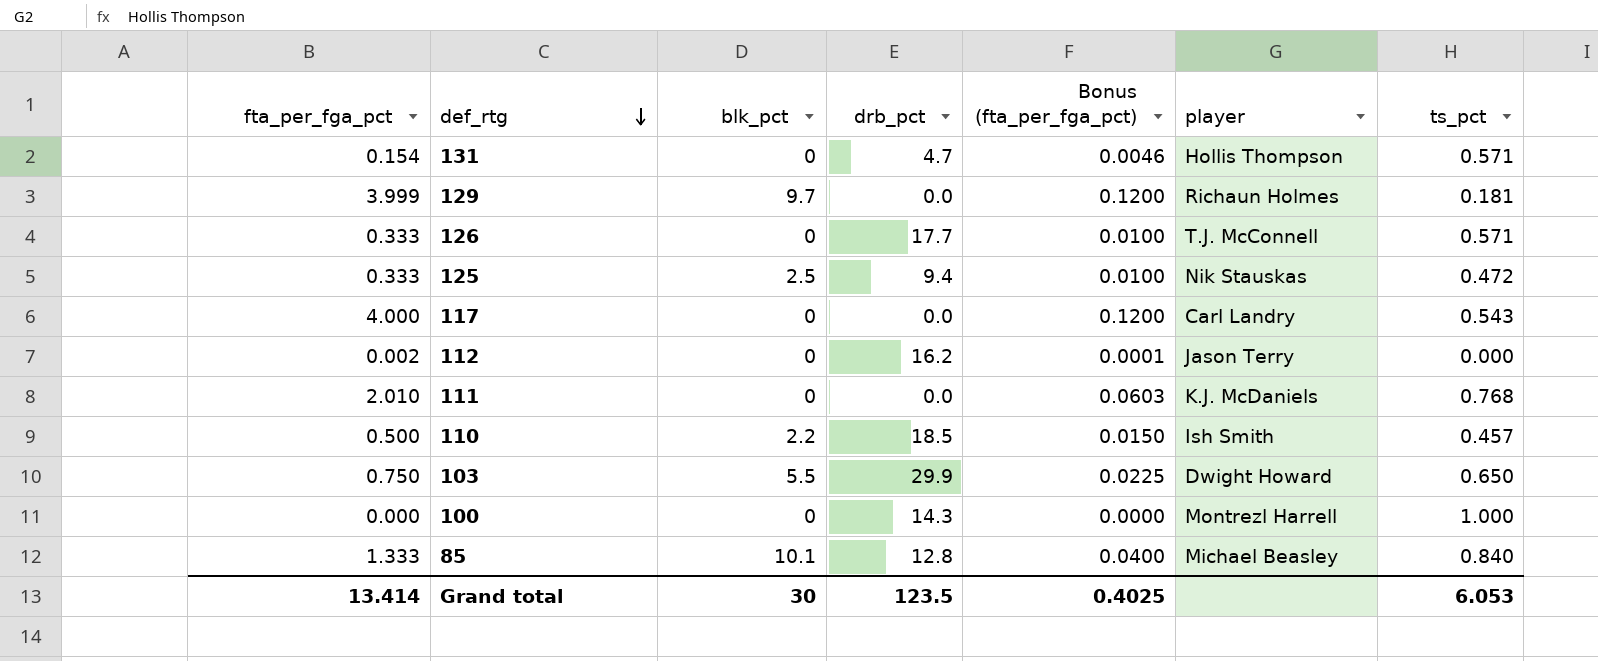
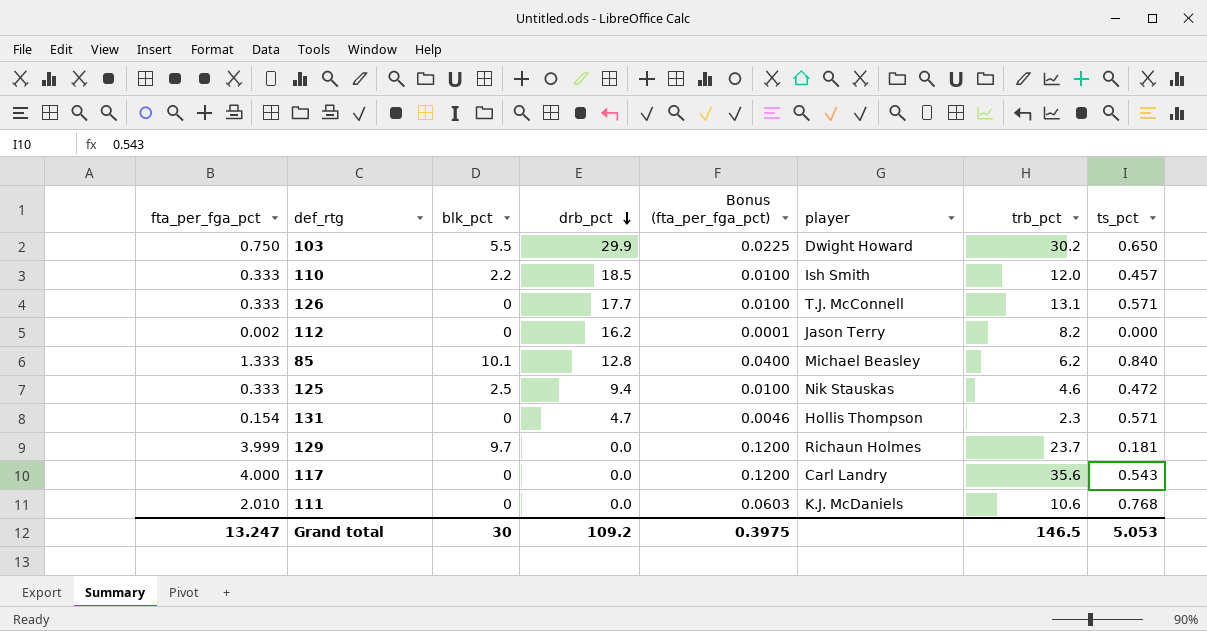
row order: def_rtg descending -> drb_pct descending
column trb_pct | position: none -> 7
row 100: 0.000 | 0 | 14.3 | 0.0000 | Montrezl Harrell | 1.000 -> none
110 | fta_per_fga_pct: 0.500 -> 0.333
110 | Bonus (fta_per_fga_pct): 0.0150 -> 0.0100
Grand total | fta_per_fga_pct: 13.414 -> 13.247
Grand total | drb_pct: 123.5 -> 109.2
Grand total | Bonus (fta_per_fga_pct): 0.4025 -> 0.3975
Grand total | ts_pct: 6.053 -> 5.053

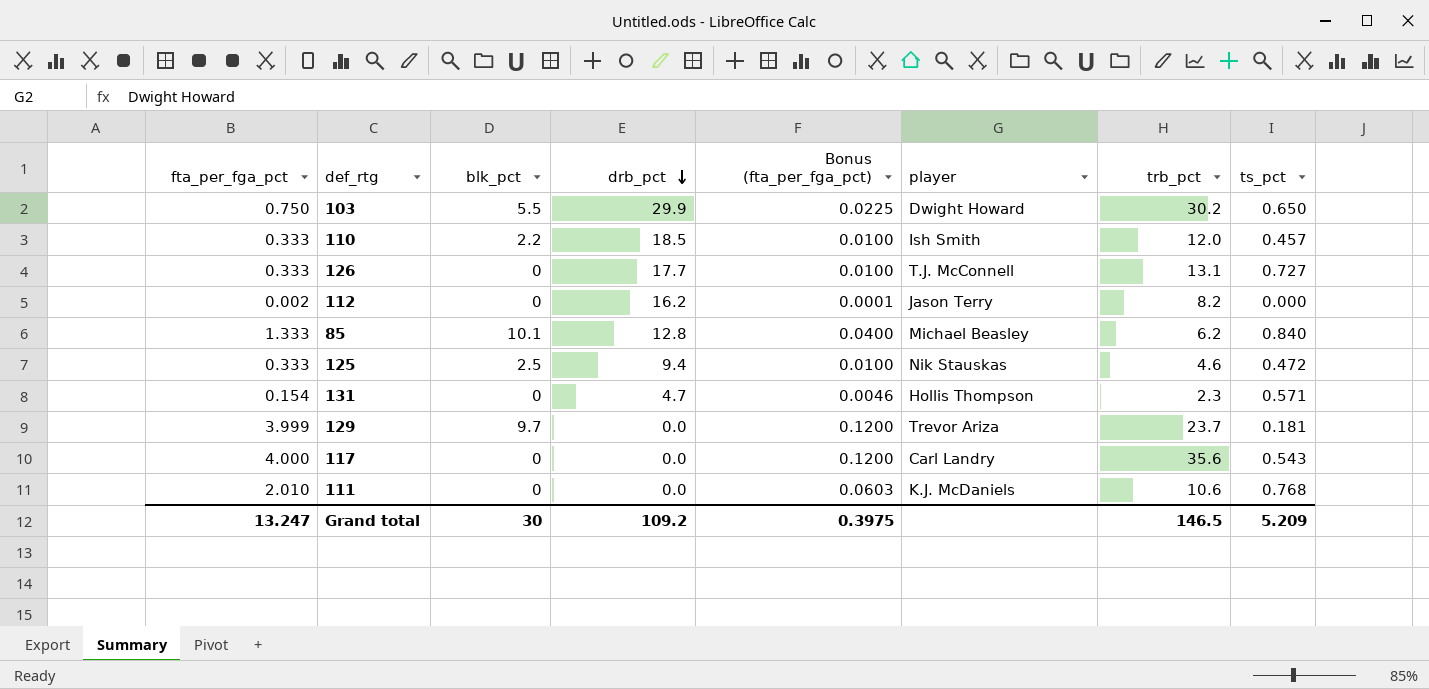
126 | ts_pct: 0.571 -> 0.727
129 | player: Richaun Holmes -> Trevor Ariza
Grand total | ts_pct: 5.053 -> 5.209

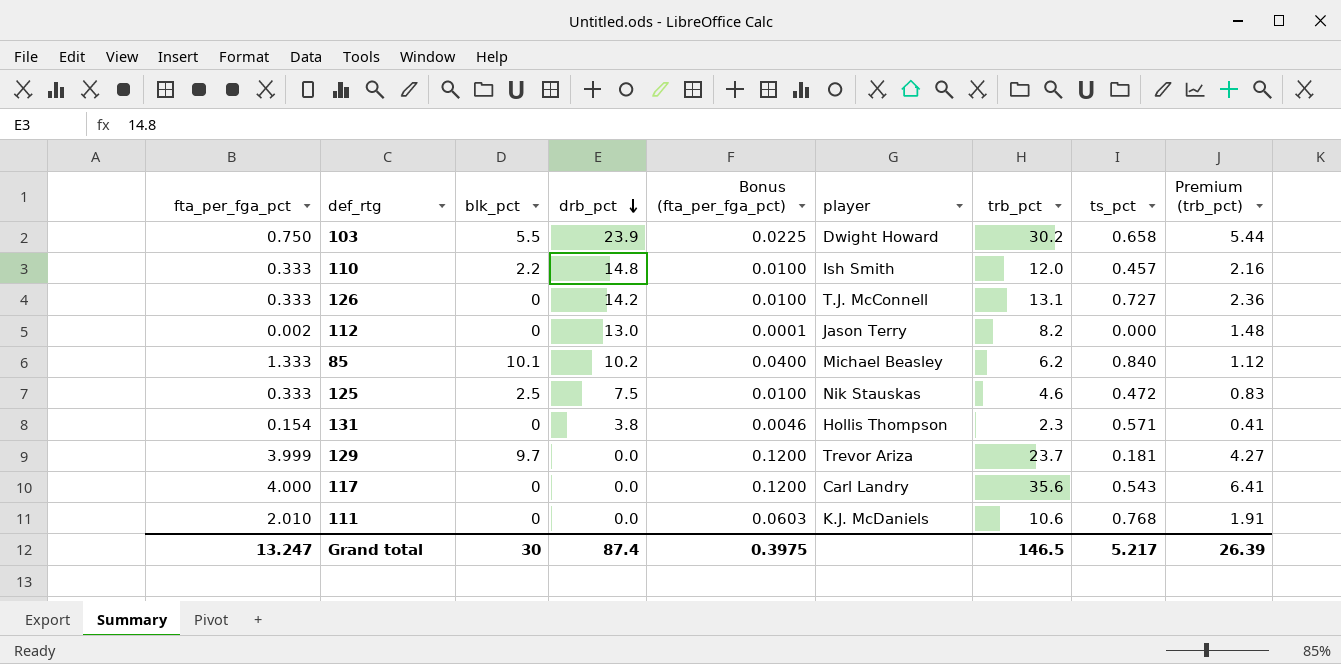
column Premium (trb_pct) | formula: none -> [trb_pct] * 0.18
103 | drb_pct: 29.9 -> 23.9
103 | ts_pct: 0.650 -> 0.658
110 | drb_pct: 18.5 -> 14.8
126 | drb_pct: 17.7 -> 14.2
112 | drb_pct: 16.2 -> 13.0
85 | drb_pct: 12.8 -> 10.2
125 | drb_pct: 9.4 -> 7.5
131 | drb_pct: 4.7 -> 3.8
Grand total | drb_pct: 109.2 -> 87.4
Grand total | ts_pct: 5.209 -> 5.217

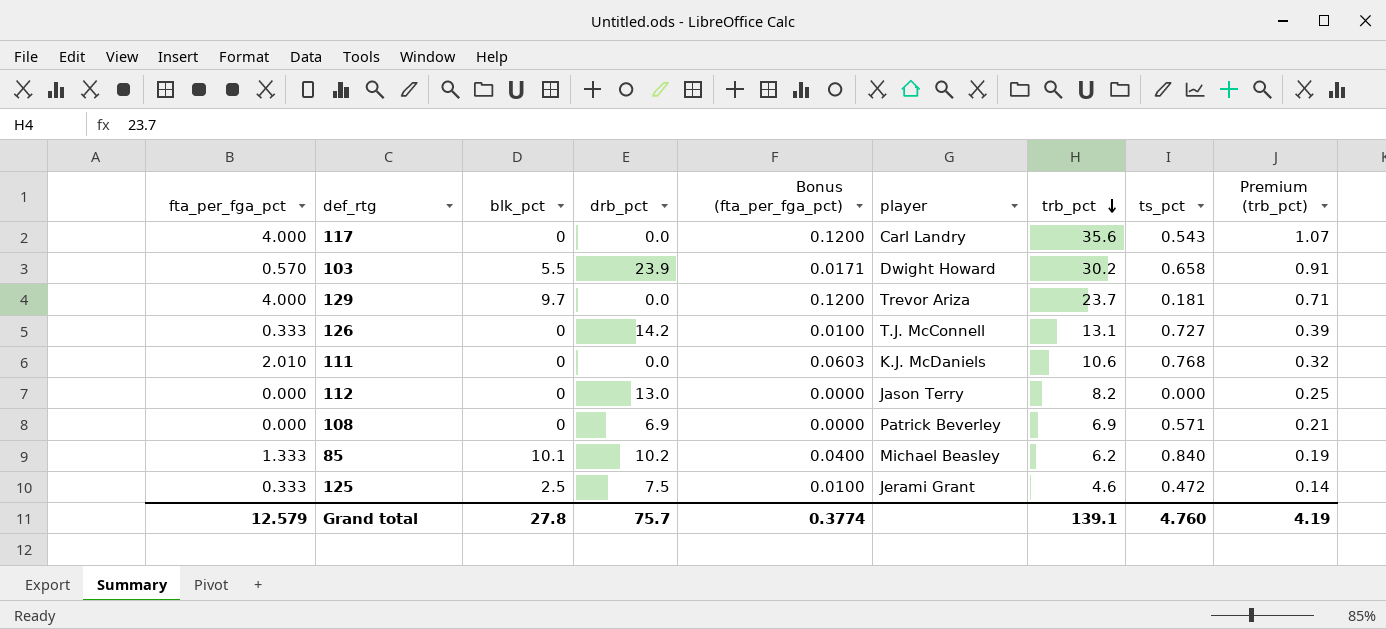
row order: drb_pct descending -> trb_pct descending
column Premium (trb_pct) | formula: [trb_pct] * 0.18 -> [trb_pct] * 0.03
row 110: 0.333 | 2.2 | 14.8 | 0.0100 | Ish Smith | 12.0 | 0.457 | 2.16 -> none
row 131: 0.154 | 0 | 3.8 | 0.0046 | Hollis Thompson | 2.3 | 0.571 | 0.41 -> none
103 | fta_per_fga_pct: 0.750 -> 0.570
103 | Bonus (fta_per_fga_pct): 0.0225 -> 0.0171
129 | fta_per_fga_pct: 3.999 -> 4.000
112 | fta_per_fga_pct: 0.002 -> 0.000
112 | Bonus (fta_per_fga_pct): 0.0001 -> 0.0000
row 108: none -> 0.000 | 0 | 6.9 | 0.0000 | Patrick Beverley | 6.9 | 0.571 | 0.21
125 | player: Nik Stauskas -> Jerami Grant
Grand total | fta_per_fga_pct: 13.247 -> 12.579
Grand total | blk_pct: 30 -> 27.8
Grand total | drb_pct: 87.4 -> 75.7
Grand total | Bonus (fta_per_fga_pct): 0.3975 -> 0.3774
Grand total | trb_pct: 146.5 -> 139.1
Grand total | ts_pct: 5.217 -> 4.760
Grand total | Premium (trb_pct): 26.39 -> 4.19

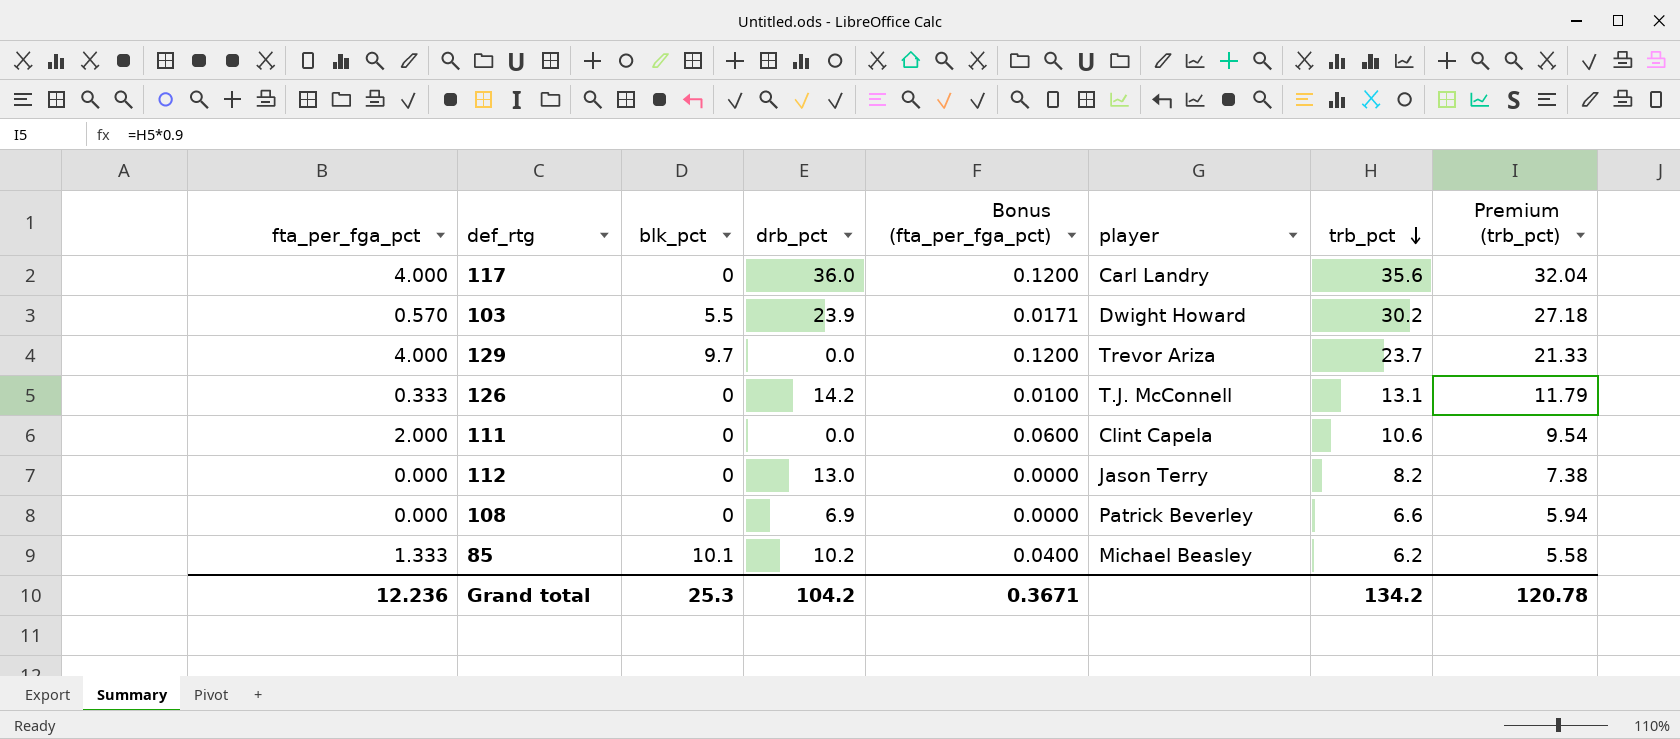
column ts_pct | position: 8 -> none
column Premium (trb_pct) | formula: [trb_pct] * 0.03 -> [trb_pct] * 0.9
row 125: 0.333 | 2.5 | 7.5 | 0.0100 | Jerami Grant | 4.6 | 0.472 | 0.14 -> none
117 | drb_pct: 0.0 -> 36.0
111 | fta_per_fga_pct: 2.010 -> 2.000
111 | Bonus (fta_per_fga_pct): 0.0603 -> 0.0600
111 | player: K.J. McDaniels -> Clint Capela
108 | trb_pct: 6.9 -> 6.6
Grand total | fta_per_fga_pct: 12.579 -> 12.236
Grand total | blk_pct: 27.8 -> 25.3
Grand total | drb_pct: 75.7 -> 104.2
Grand total | Bonus (fta_per_fga_pct): 0.3774 -> 0.3671
Grand total | trb_pct: 139.1 -> 134.2
Grand total | Premium (trb_pct): 4.19 -> 120.78

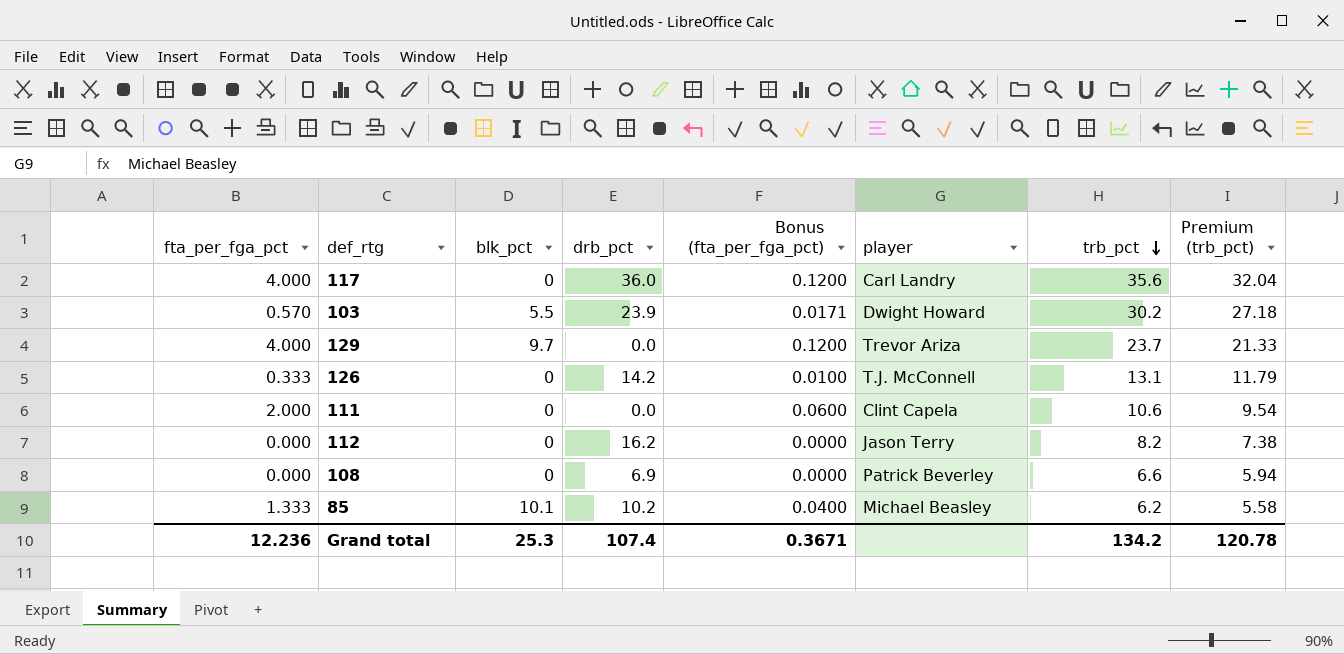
112 | drb_pct: 13.0 -> 16.2
Grand total | drb_pct: 104.2 -> 107.4

